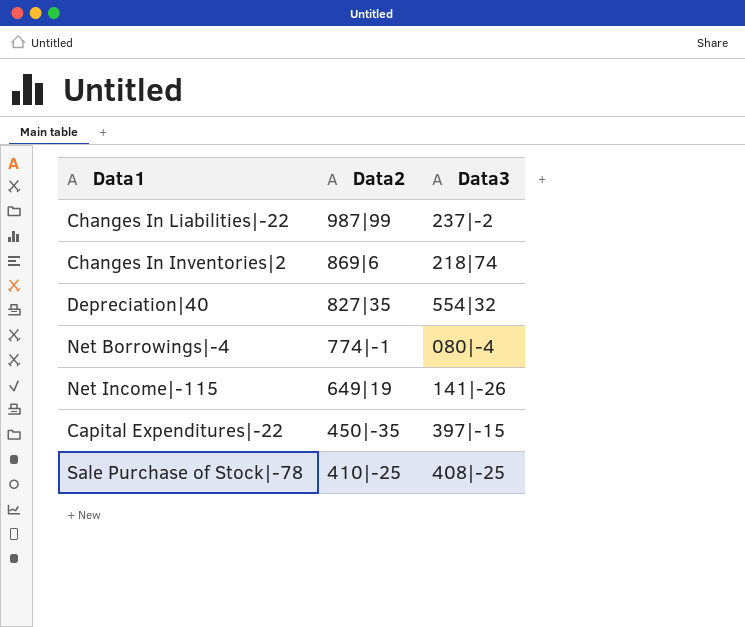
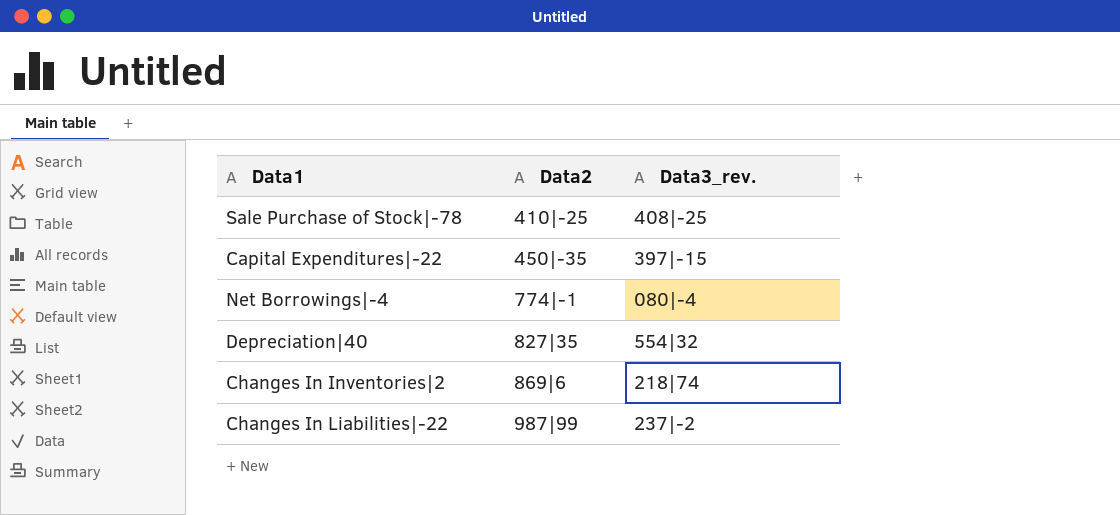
row order: Data2 descending -> Data2 ascending
column name: Data3 -> Data3_rev.
row Net Income|-115: 649|19 | 141|-26 -> none

